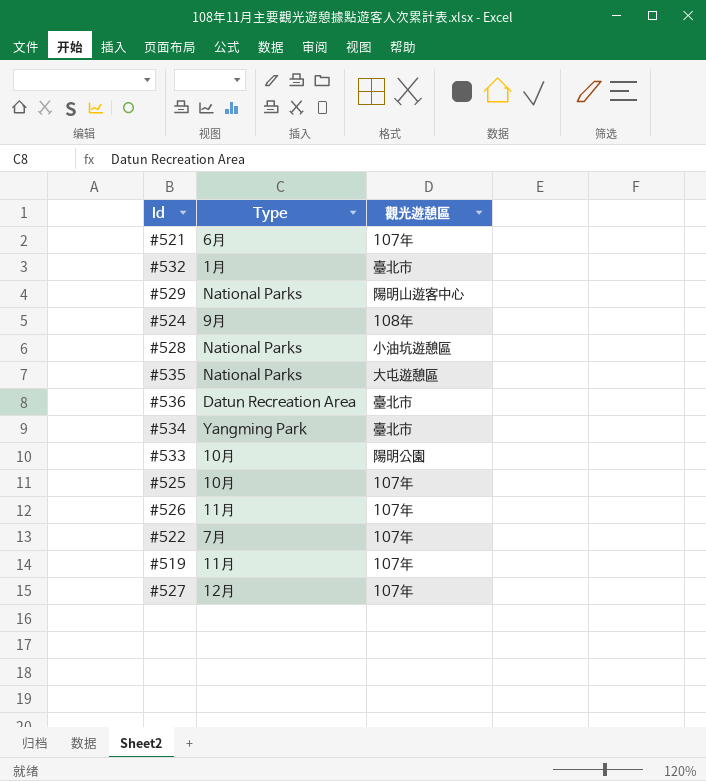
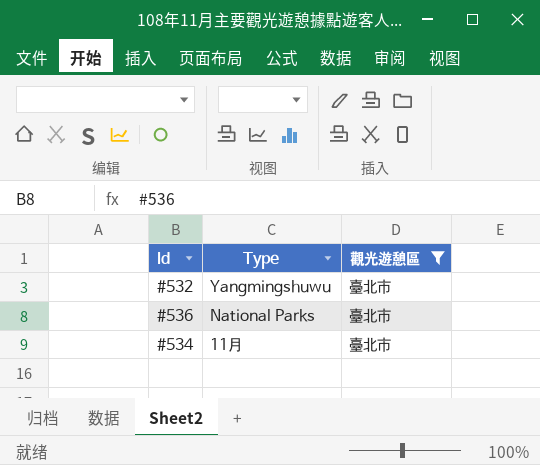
filter: none -> 觀光遊憩區 = 臺北市
#532 | Type: 1月 -> Yangmingshuwu
#536 | Type: Datun Recreation Area -> National Parks
#534 | Type: Yangming Park -> 11月

